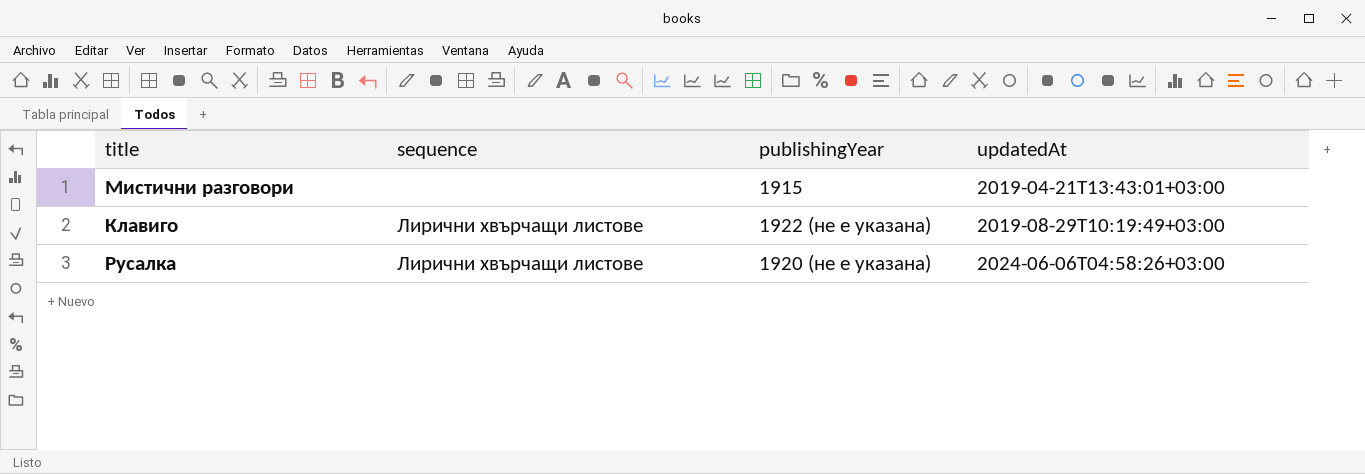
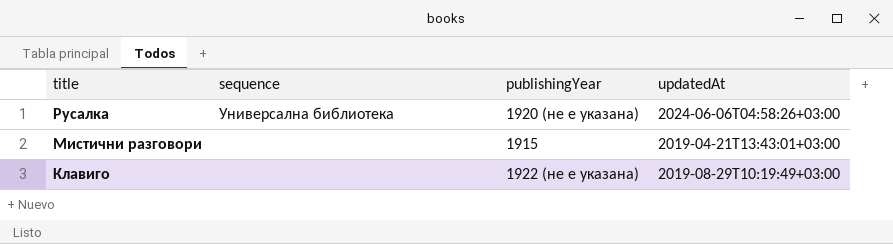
row order: updatedAt ascending -> title descending
Русалка | sequence: Лирични хвърчащи листове -> Универсална библиотека
Клавиго | sequence: Лирични хвърчащи листове -> none

